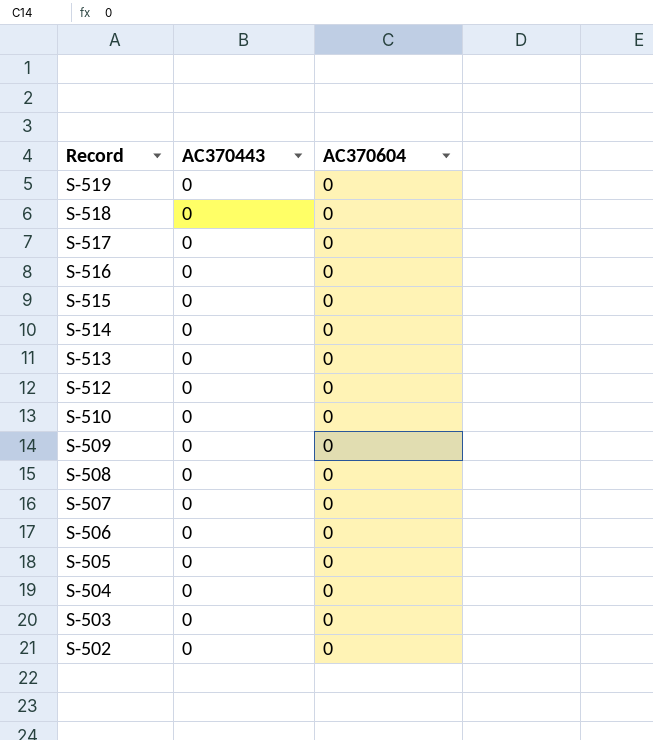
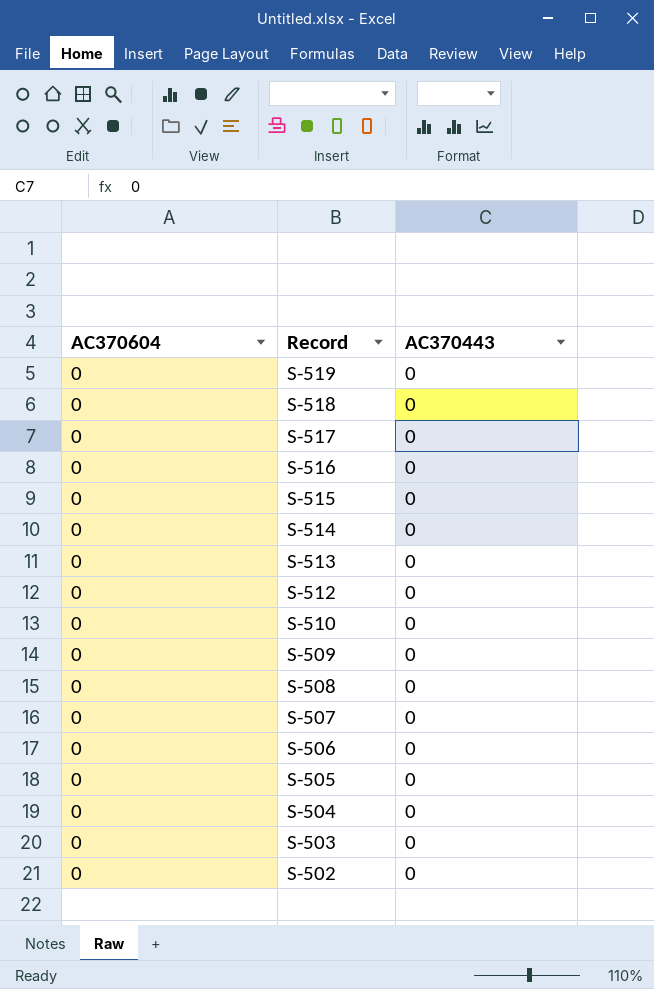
column AC370604 | position: 3 -> 1

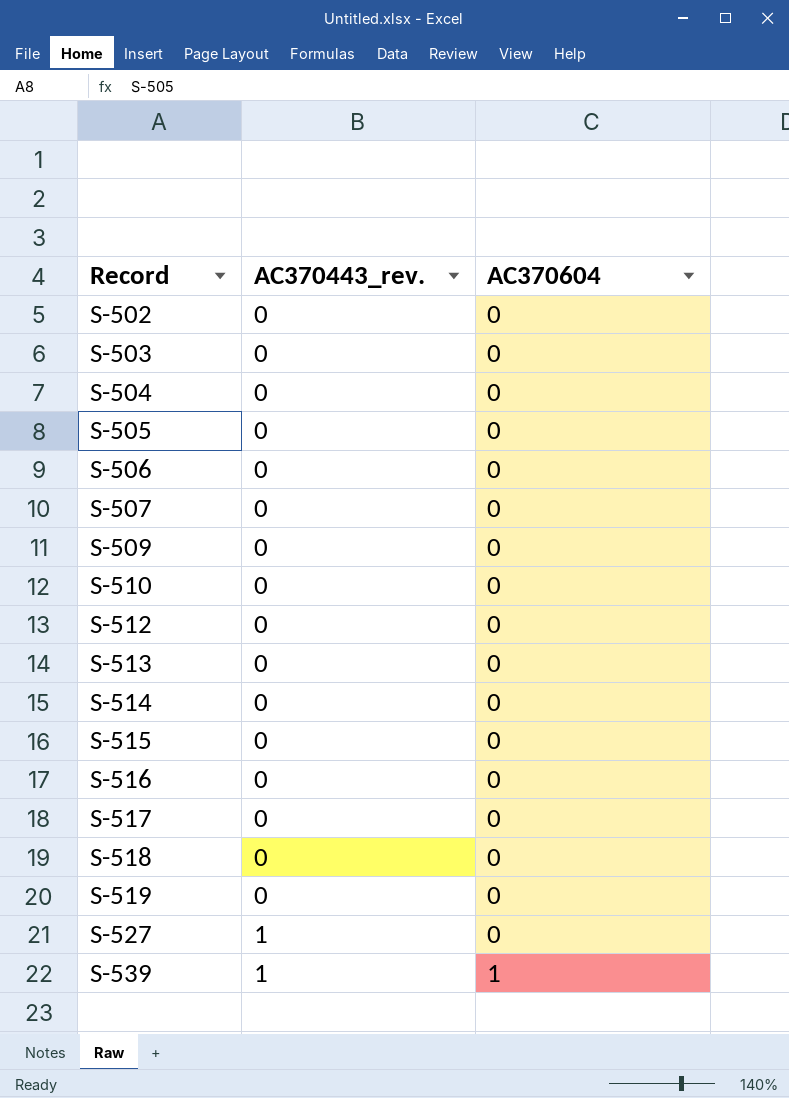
row order: Record descending -> Record ascending
column name: AC370443 -> AC370443_rev.
column AC370604 | position: 1 -> 3
row S-508: 0 | 0 -> none
row S-527: none -> 1 | 0
row S-539: none -> 1 | 1

